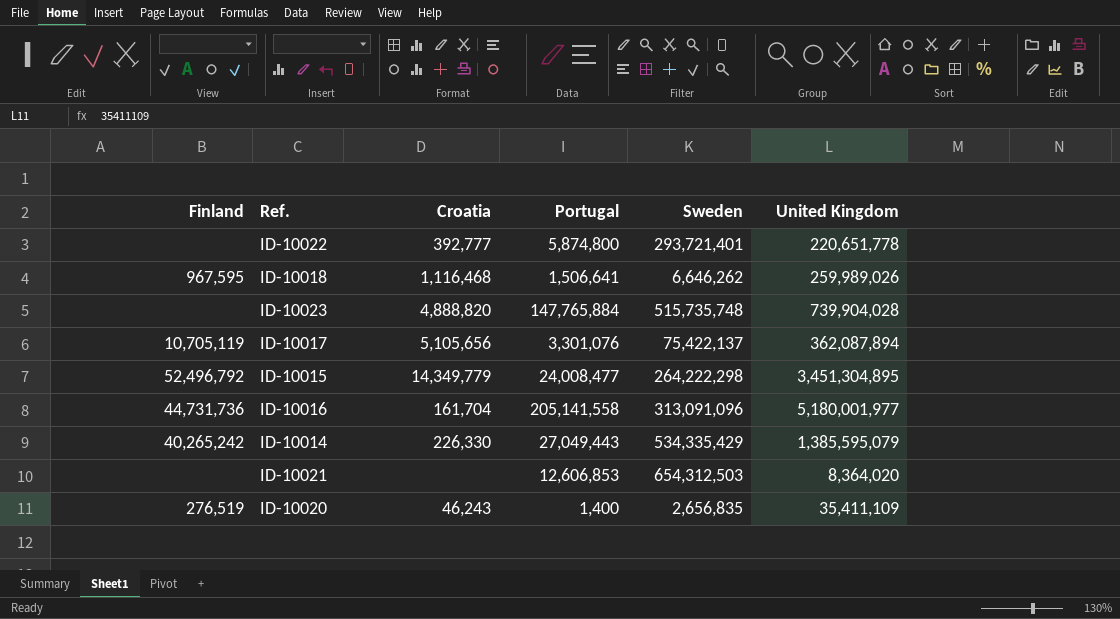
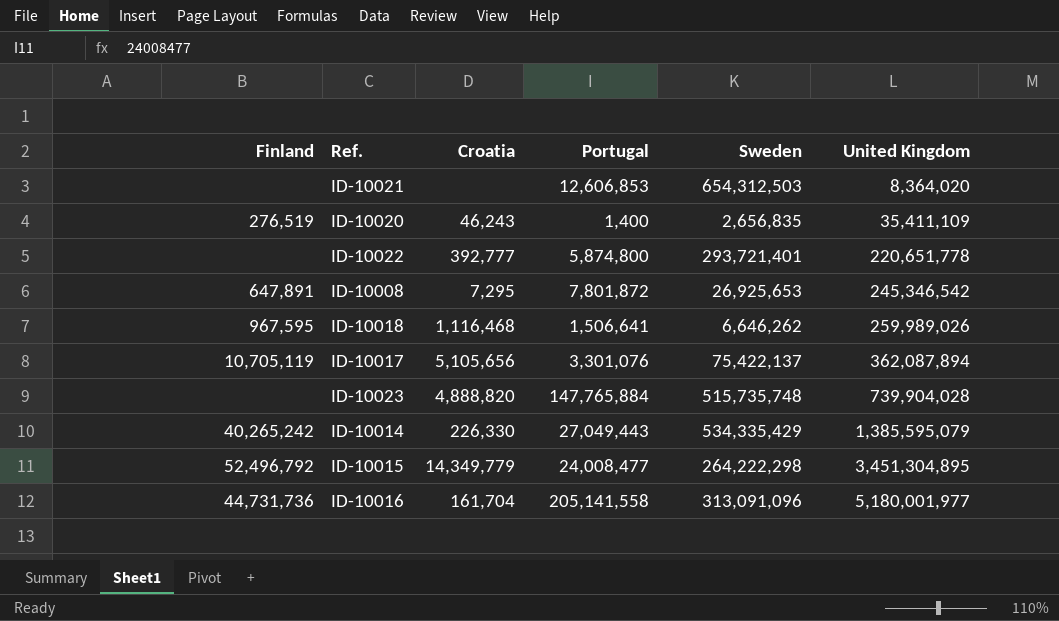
row order: none -> United Kingdom ascending
row ID-10008: none -> 647,891 | 7,295 | 7,801,872 | 26,925,653 | 245,346,542

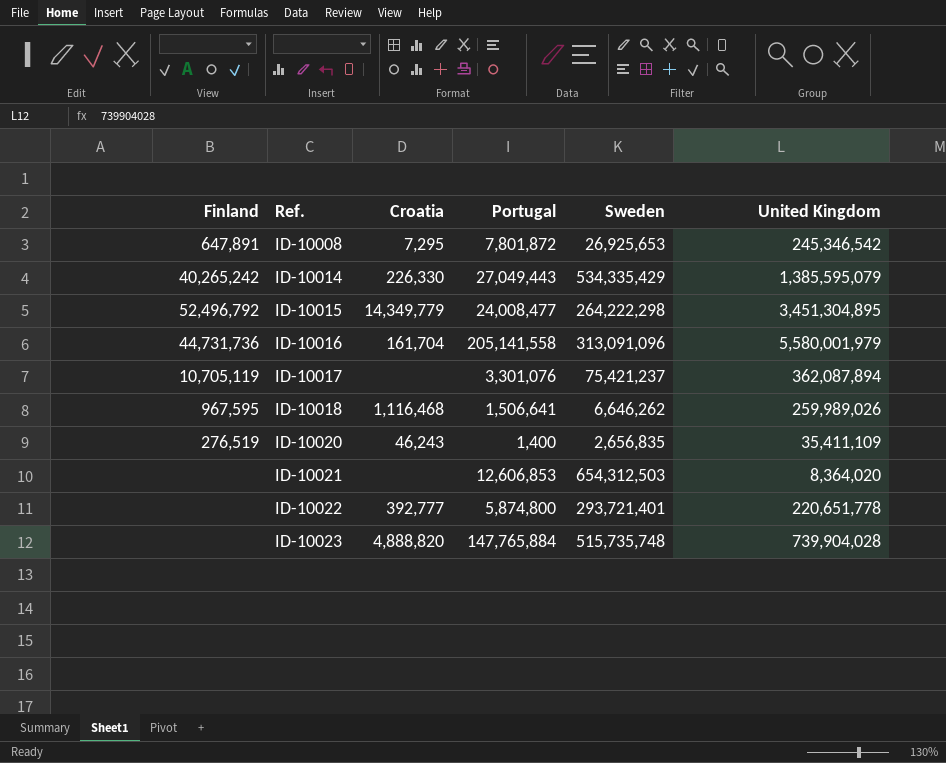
row order: United Kingdom ascending -> Ref. ascending
ID-10016 | United Kingdom: 5,180,001,977 -> 5,580,001,979
ID-10017 | Croatia: 5,105,656 -> none
ID-10017 | Sweden: 75,422,137 -> 75,421,237

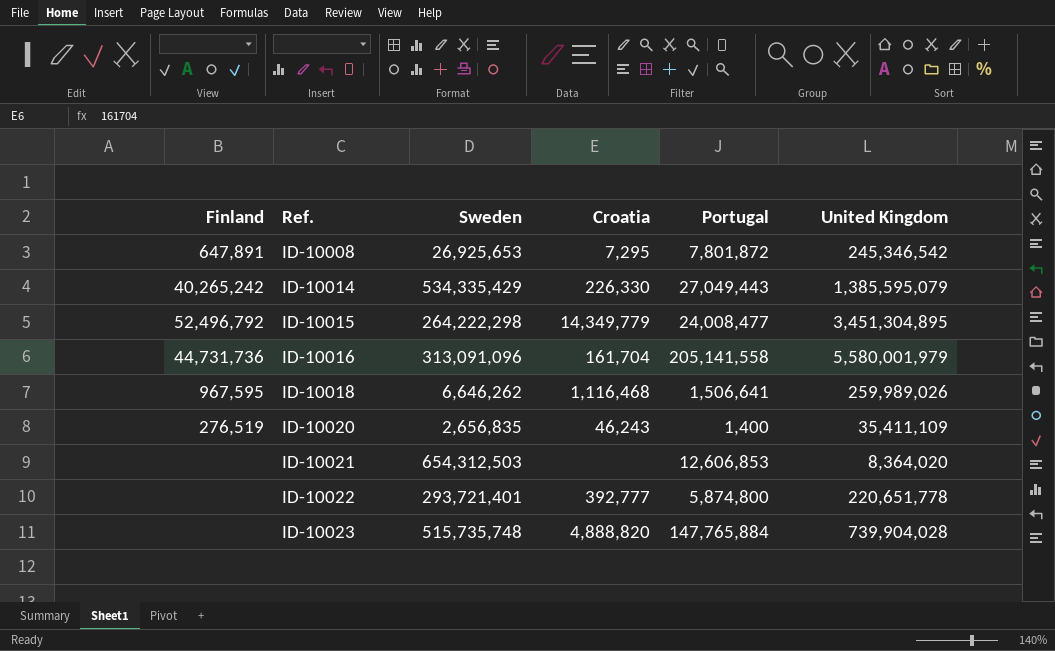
column Sweden | position: 5 -> 3
row ID-10017: 10,705,119 | none | 3,301,076 | 75,421,237 | 362,087,894 -> none

